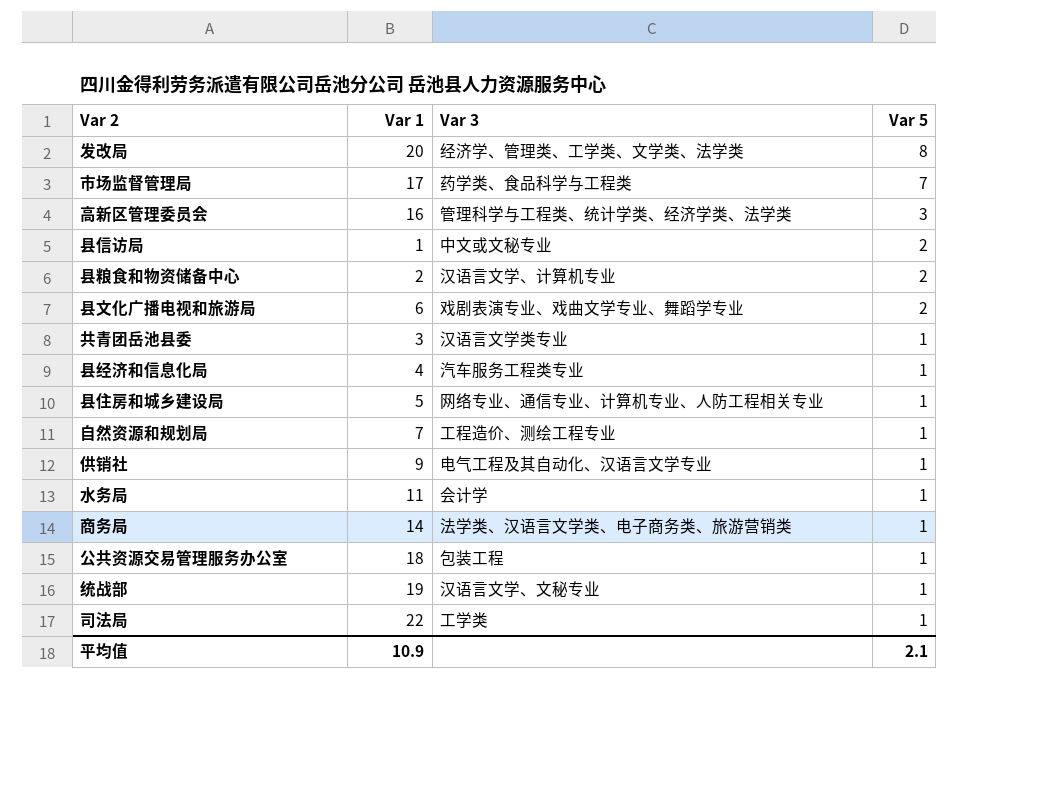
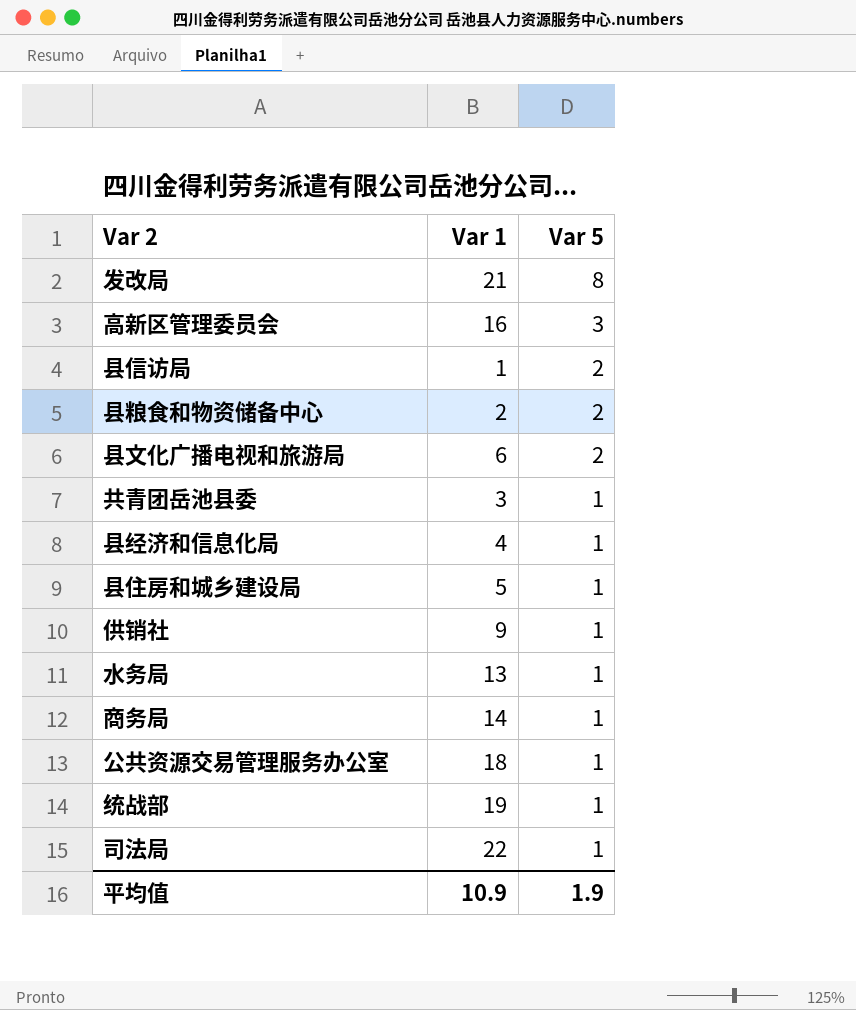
column Var 3 | position: 3 -> none
row 市场监督管理局: 17 | 药学类、食品科学与工程类 | 7 -> none
row 自然资源和规划局: 7 | 工程造价、测绘工程专业 | 1 -> none
发改局 | Var 1: 20 -> 21
水务局 | Var 1: 11 -> 13
平均值 | Var 5: 2.1 -> 1.9

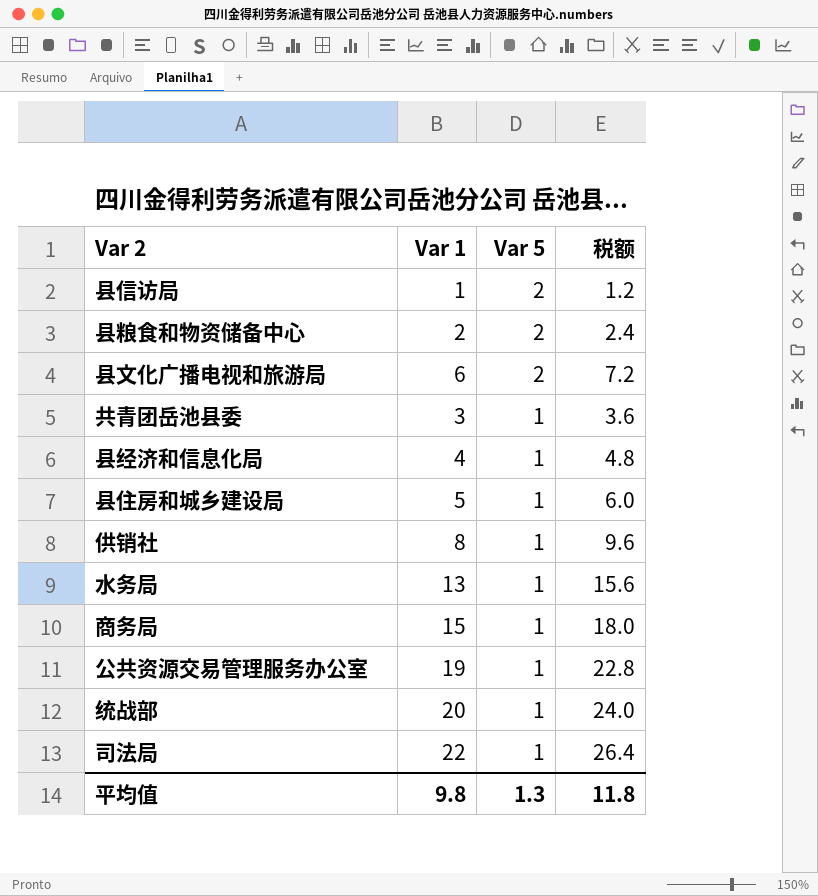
column 税额 | formula: none -> [Var 1] * 1.2
row 发改局: 21 | 8 -> none
row 高新区管理委员会: 16 | 3 -> none
供销社 | Var 1: 9 -> 8
商务局 | Var 1: 14 -> 15
公共资源交易管理服务办公室 | Var 1: 18 -> 19
统战部 | Var 1: 19 -> 20
平均值 | Var 1: 10.9 -> 9.8
平均值 | Var 5: 1.9 -> 1.3

